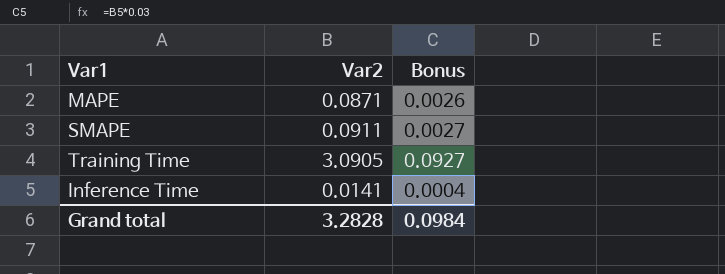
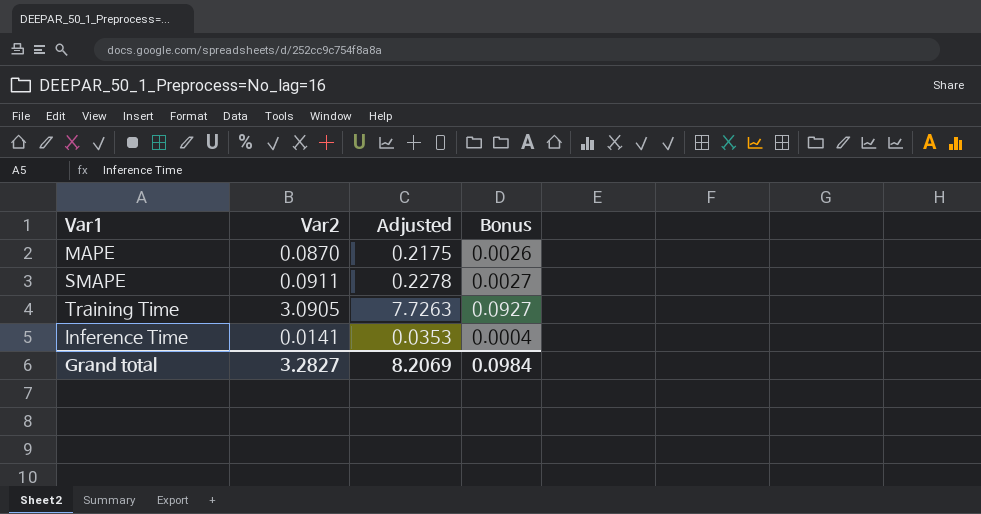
column Adjusted | formula: none -> [Var2] * 2.5
MAPE | Var2: 0.0871 -> 0.0870
Grand total | Var2: 3.2828 -> 3.2827

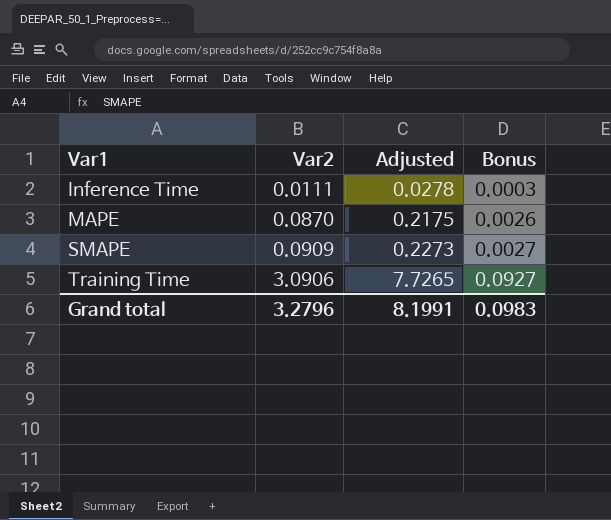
row order: none -> Var1 ascending
Inference Time | Var2: 0.0141 -> 0.0111
Inference Time | Adjusted: 0.0353 -> 0.0278
Inference Time | Bonus: 0.0004 -> 0.0003
SMAPE | Var2: 0.0911 -> 0.0909
SMAPE | Adjusted: 0.2278 -> 0.2273
Training Time | Var2: 3.0905 -> 3.0906
Training Time | Adjusted: 7.7263 -> 7.7265
Grand total | Var2: 3.2827 -> 3.2796
Grand total | Adjusted: 8.2069 -> 8.1991
Grand total | Bonus: 0.0984 -> 0.0983

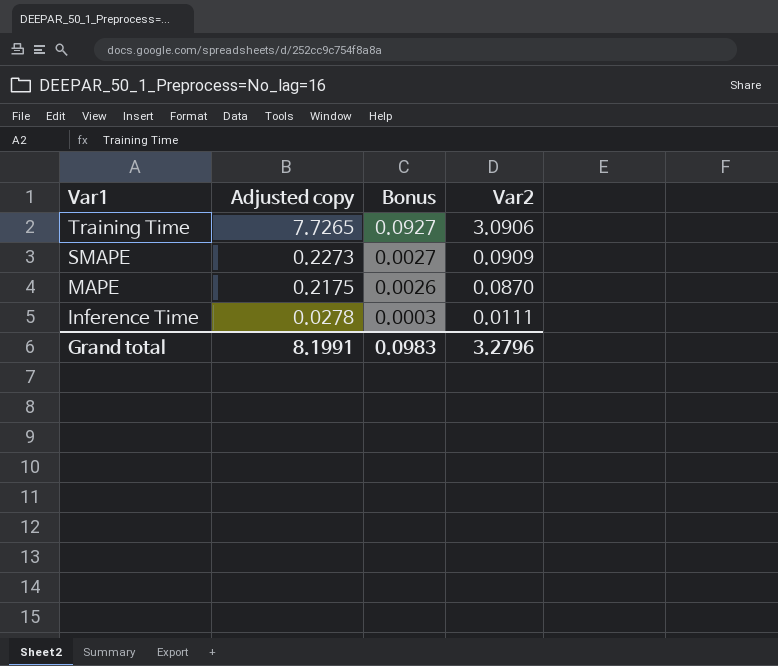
row order: Var1 ascending -> Var1 descending
column name: Adjusted -> Adjusted copy
column Var2 | position: 2 -> 4

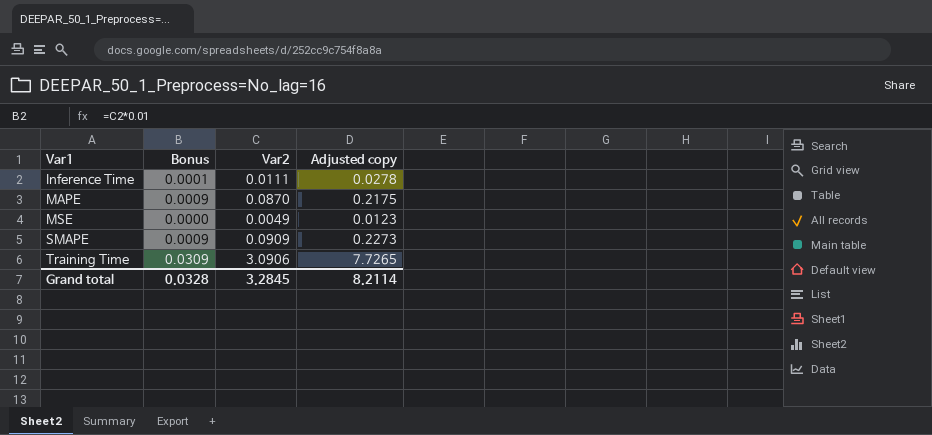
row order: Var1 descending -> Var1 ascending
column Bonus | formula: [Var2] * 0.03 -> [Var2] * 0.01
column Adjusted copy | position: 2 -> 4
row MSE: none -> 0.0000 | 0.0049 | 0.0123
Grand total | Bonus: 0.0983 -> 0.0328
Grand total | Var2: 3.2796 -> 3.2845
Grand total | Adjusted copy: 8.1991 -> 8.2114

